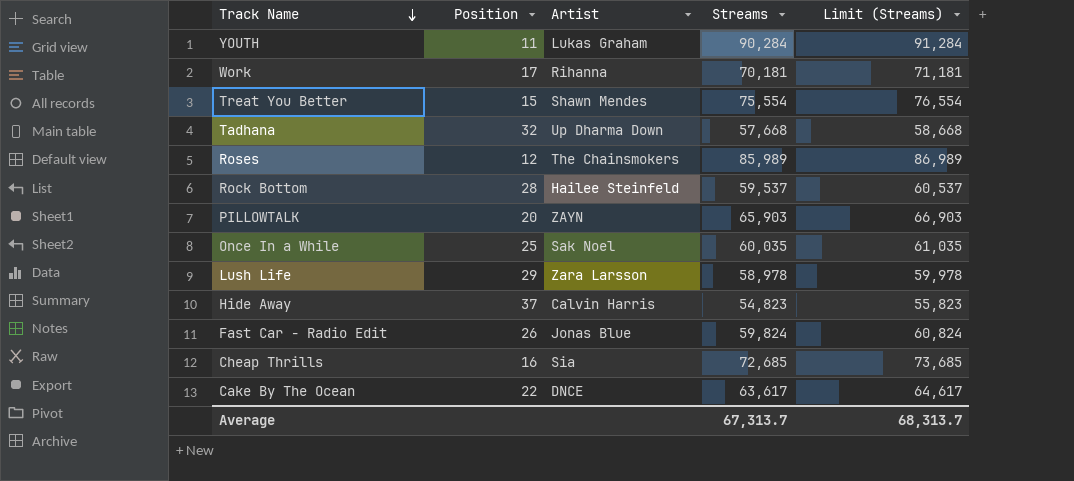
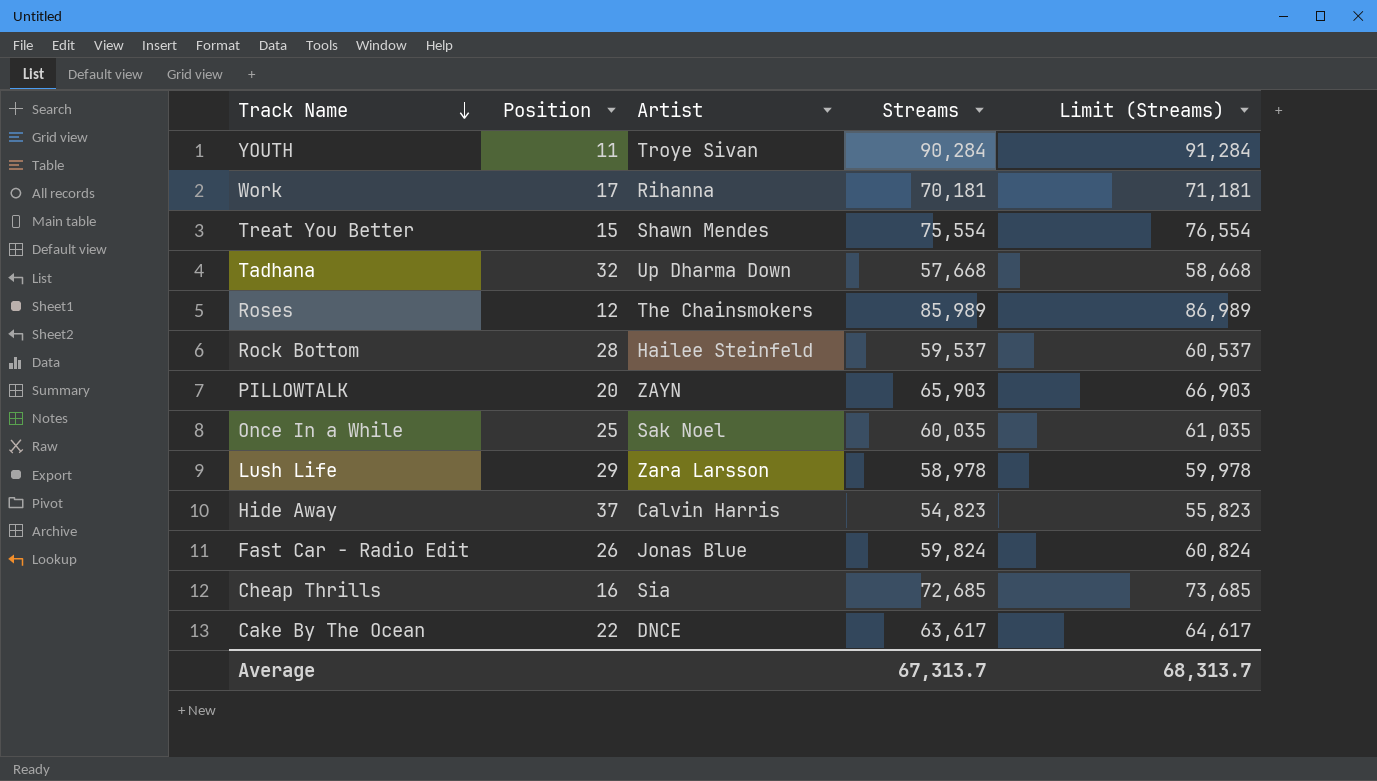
YOUTH | Artist: Lukas Graham -> Troye Sivan

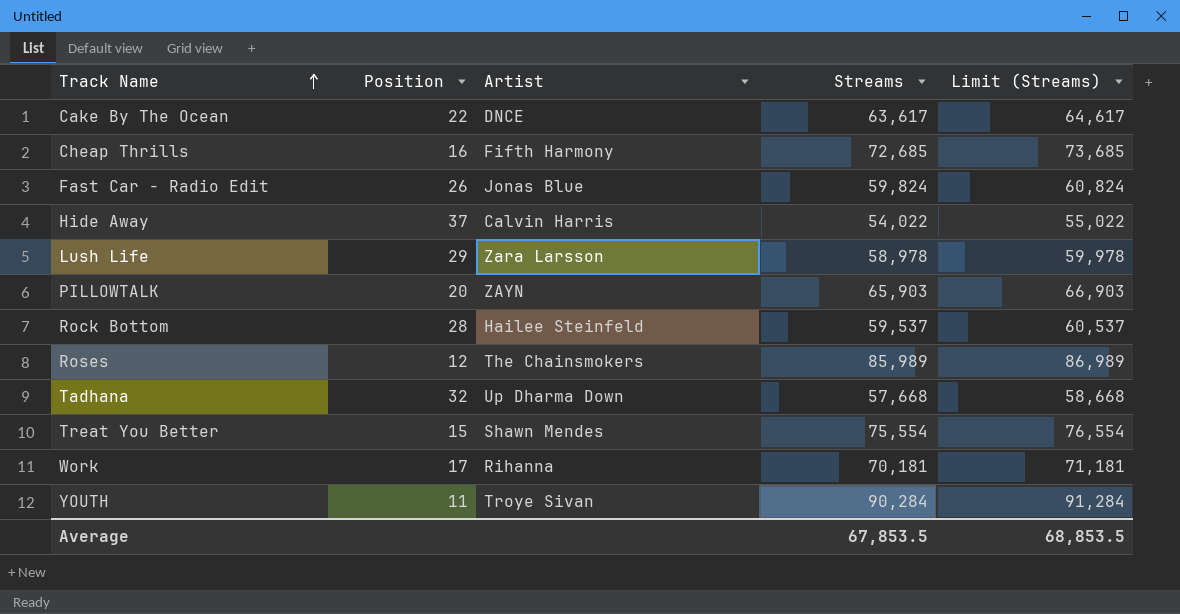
row order: Track Name descending -> Track Name ascending
row Once In a While: 25 | Sak Noel | 60,035 | 61,035 -> none
Cheap Thrills | Artist: Sia -> Fifth Harmony
Hide Away | Streams: 54,823 -> 54,022
Hide Away | Limit (Streams): 55,823 -> 55,022
Average | Streams: 67,313.7 -> 67,853.5
Average | Limit (Streams): 68,313.7 -> 68,853.5

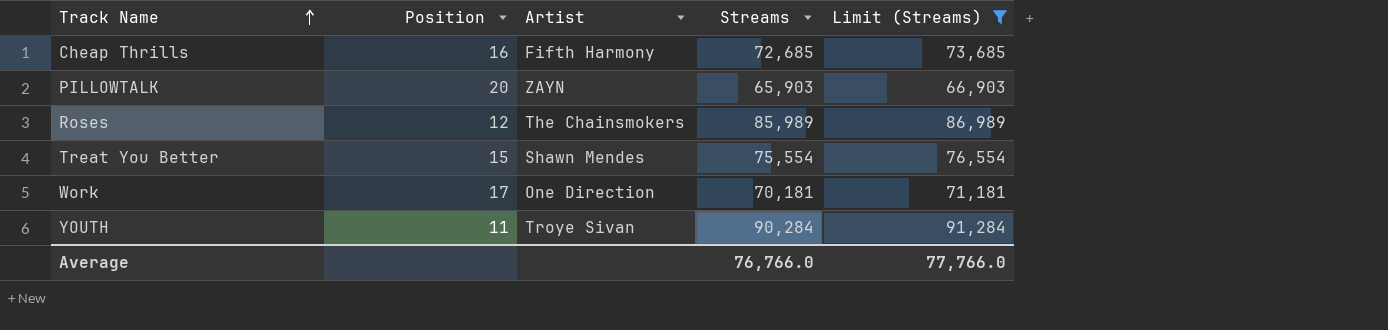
filter: none -> Limit (Streams) >= 66,903
Work | Artist: Rihanna -> One Direction
Average | Streams: 67,853.5 -> 76,766.0
Average | Limit (Streams): 68,853.5 -> 77,766.0

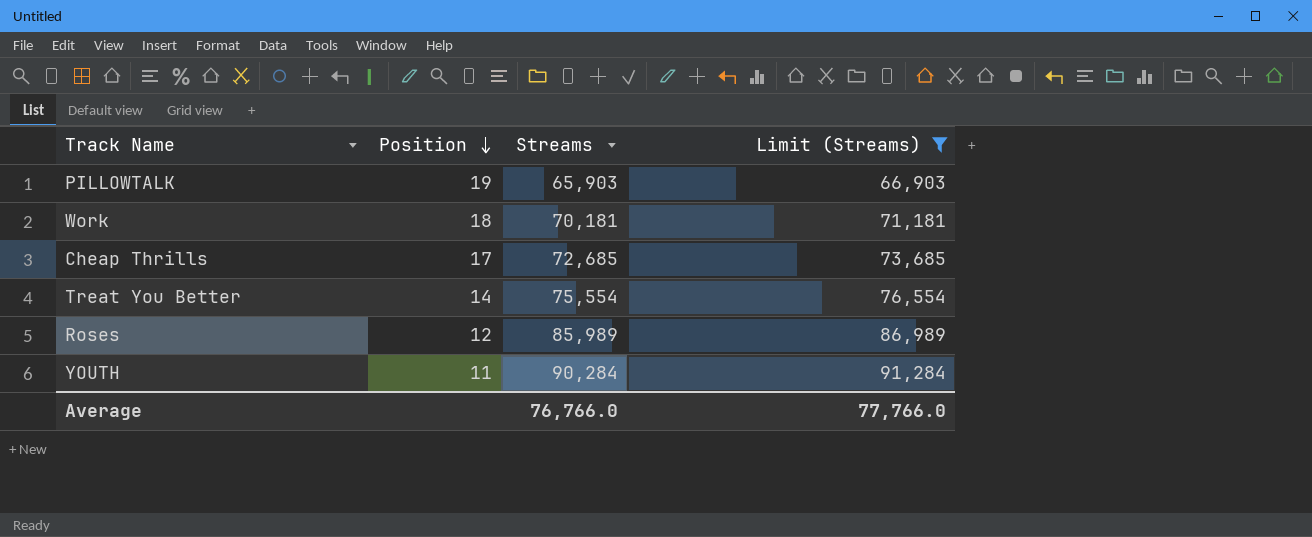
row order: Track Name ascending -> Position descending
column Artist | position: 3 -> none
PILLOWTALK | Position: 20 -> 19
Work | Position: 17 -> 18
Cheap Thrills | Position: 16 -> 17
Treat You Better | Position: 15 -> 14

